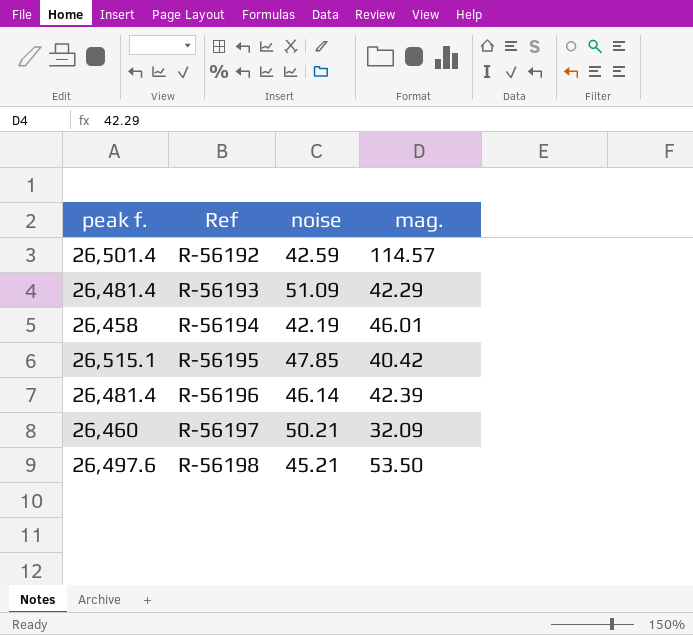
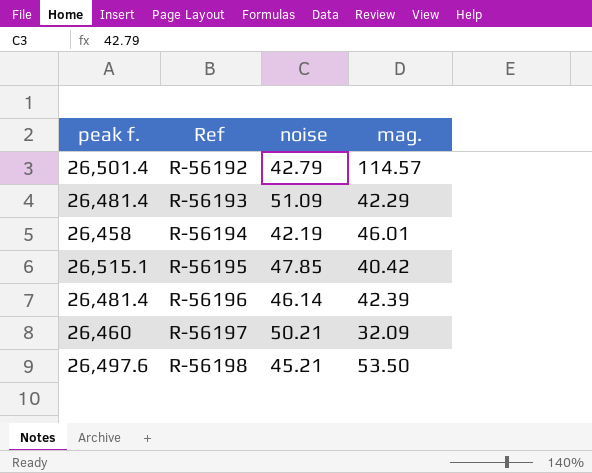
R-56192 | noise: 42.59 -> 42.79

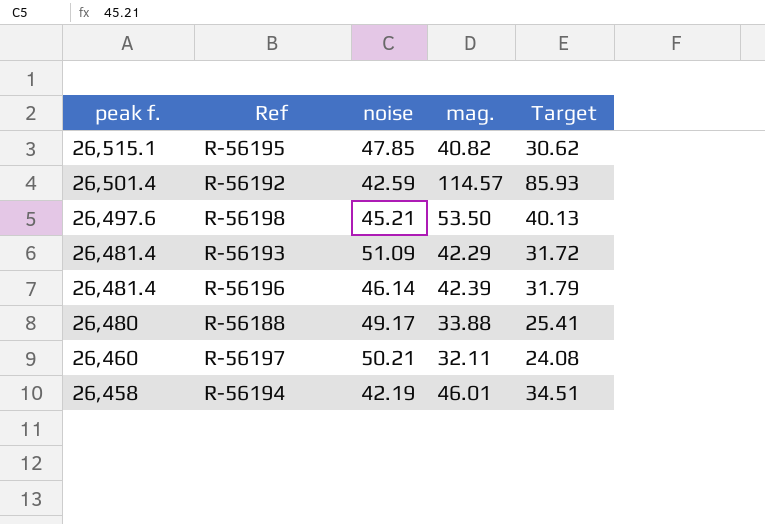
row order: Ref ascending -> peak f. descending
column Target | formula: none -> [mag.] * 0.75
R-56195 | mag.: 40.42 -> 40.82
R-56192 | noise: 42.79 -> 42.59
row R-56188: none -> 26,480 | 49.17 | 33.88 | 25.41
R-56197 | mag.: 32.09 -> 32.11

